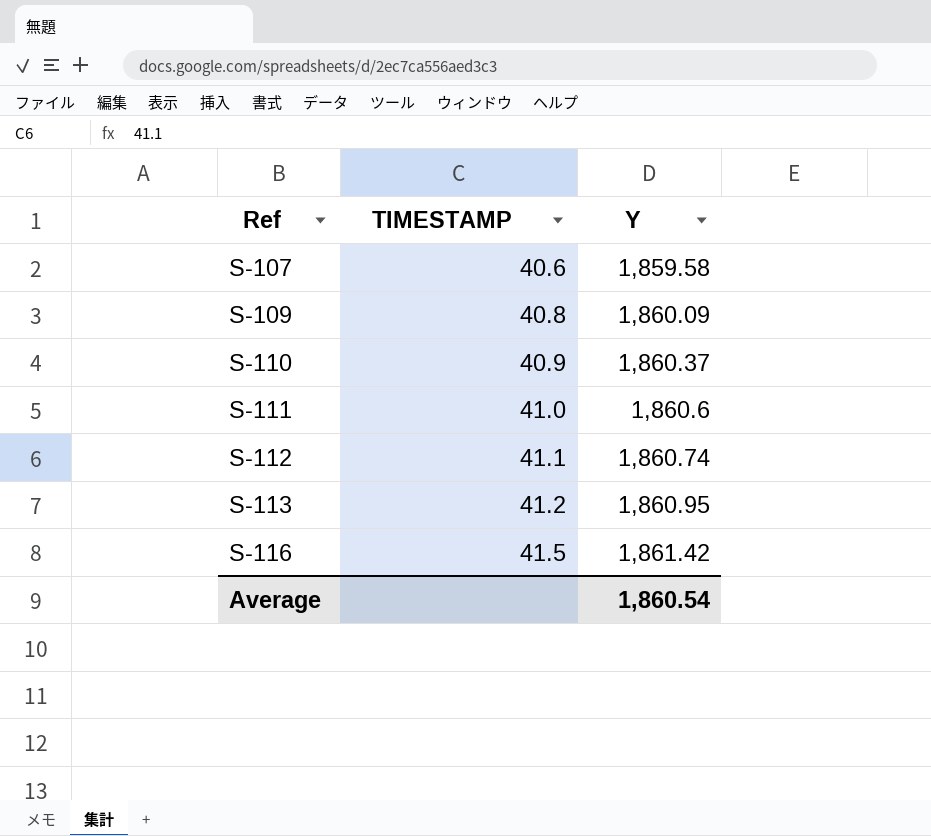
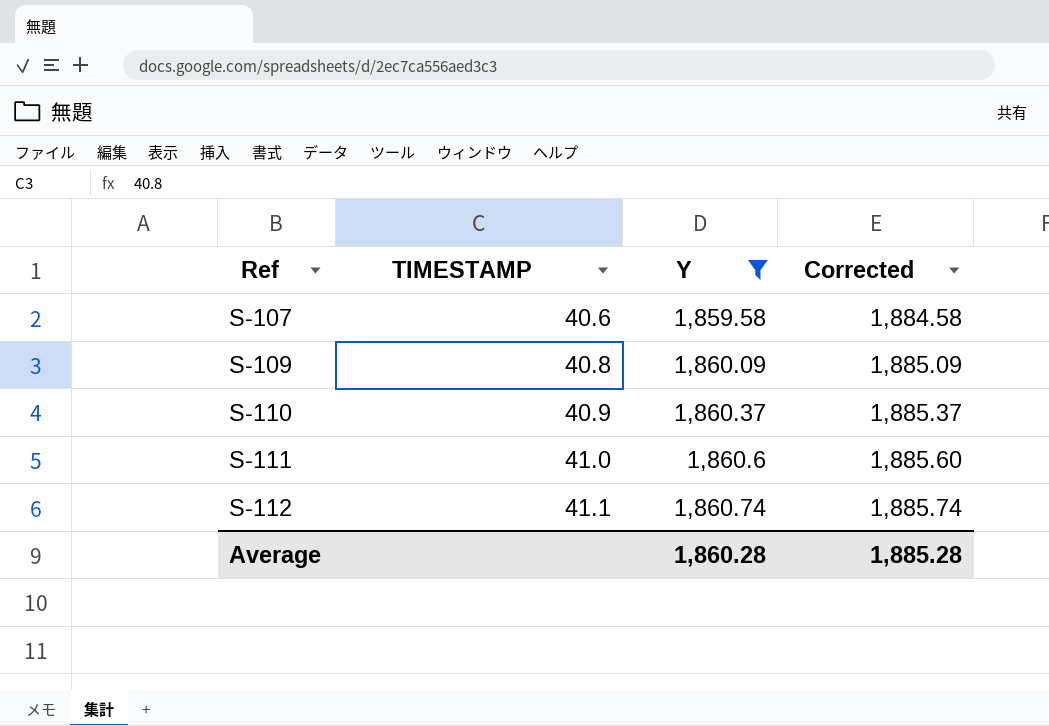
filter: none -> Y <= 1,860.74
column Corrected | formula: none -> [Y] + 25
Average | Y: 1,860.54 -> 1,860.28

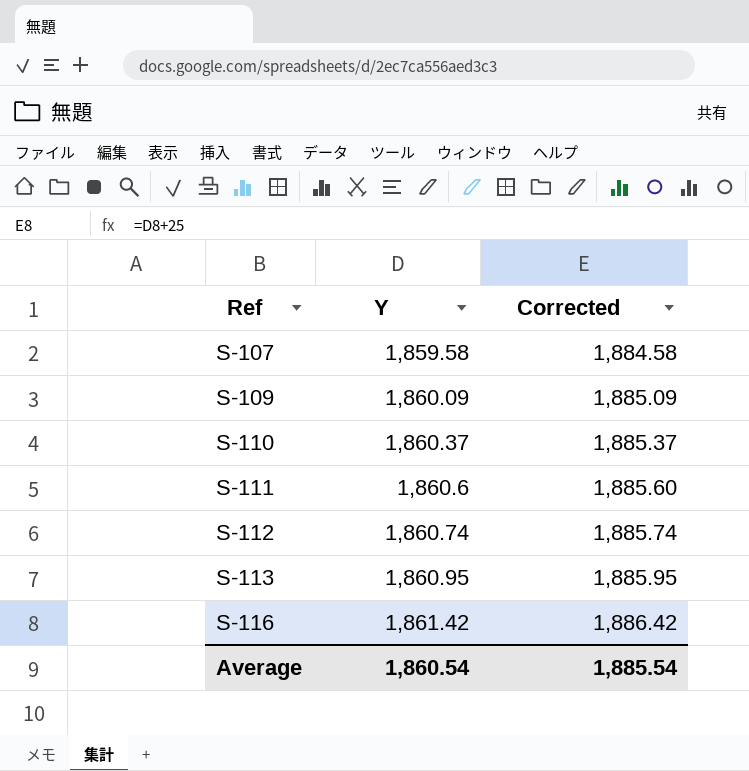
filter: Y <= 1,860.74 -> none
column TIMESTAMP | position: 2 -> none
Average | Y: 1,860.28 -> 1,860.54
Average | Corrected: 1,885.28 -> 1,885.54

